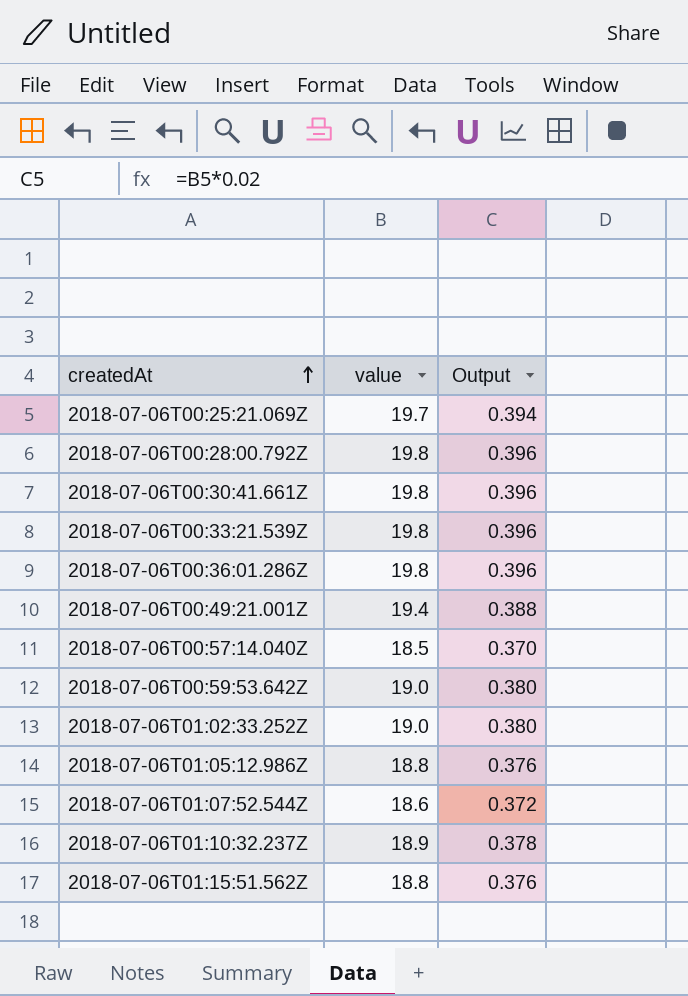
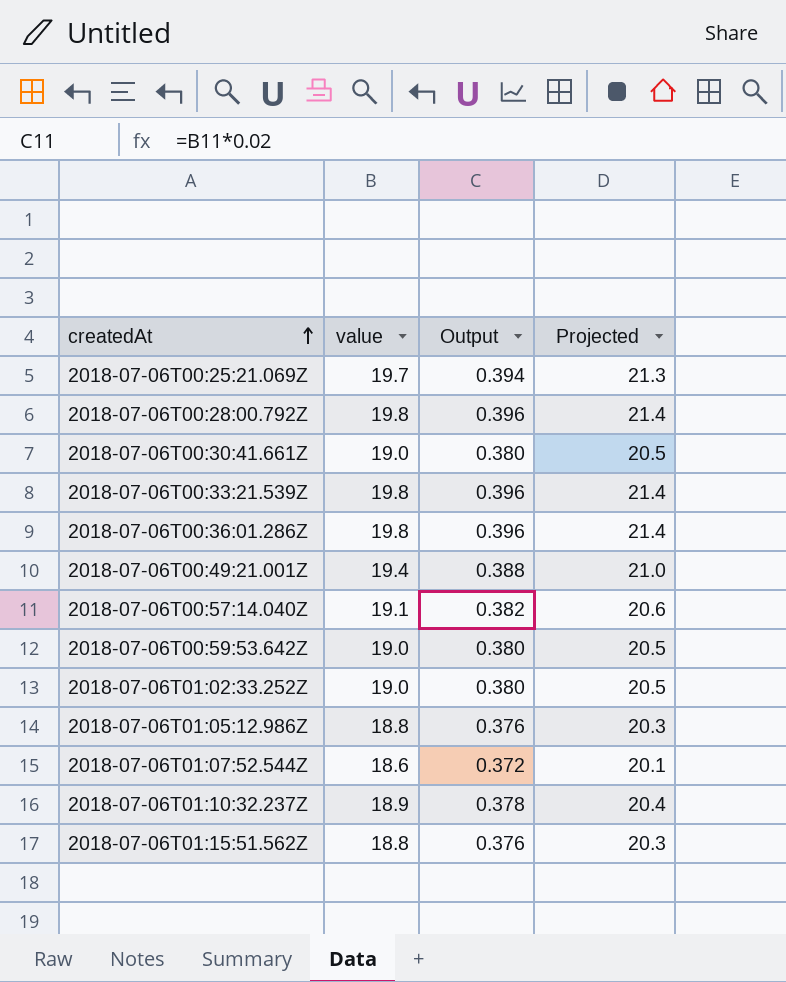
column Projected | formula: none -> [value] * 1.08
2018-07-06T00:30:41.661Z | value: 19.8 -> 19.0
2018-07-06T00:30:41.661Z | Output: 0.396 -> 0.380
2018-07-06T00:57:14.040Z | value: 18.5 -> 19.1
2018-07-06T00:57:14.040Z | Output: 0.370 -> 0.382

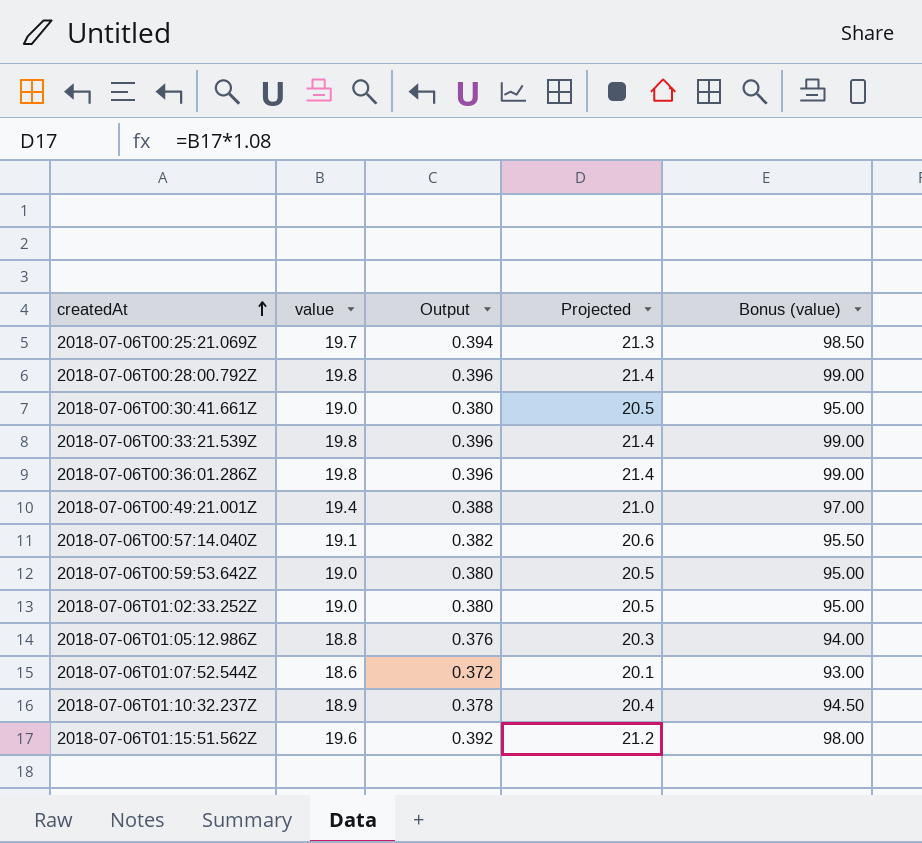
column Bonus (value) | formula: none -> [value] * 5
2018-07-06T01:15:51.562Z | value: 18.8 -> 19.6
2018-07-06T01:15:51.562Z | Output: 0.376 -> 0.392
2018-07-06T01:15:51.562Z | Projected: 20.3 -> 21.2

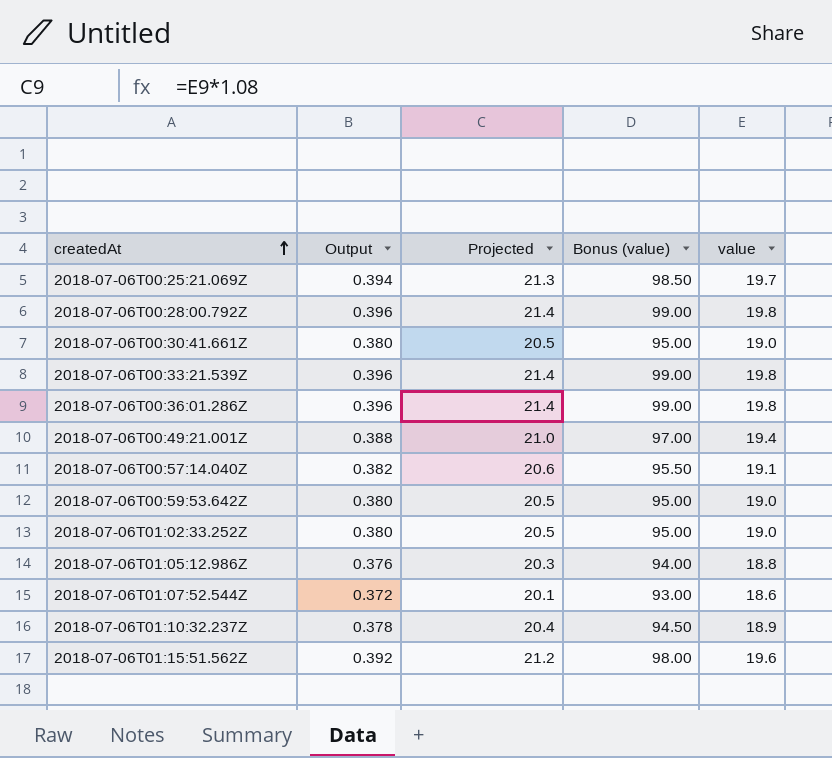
column value | position: 2 -> 5

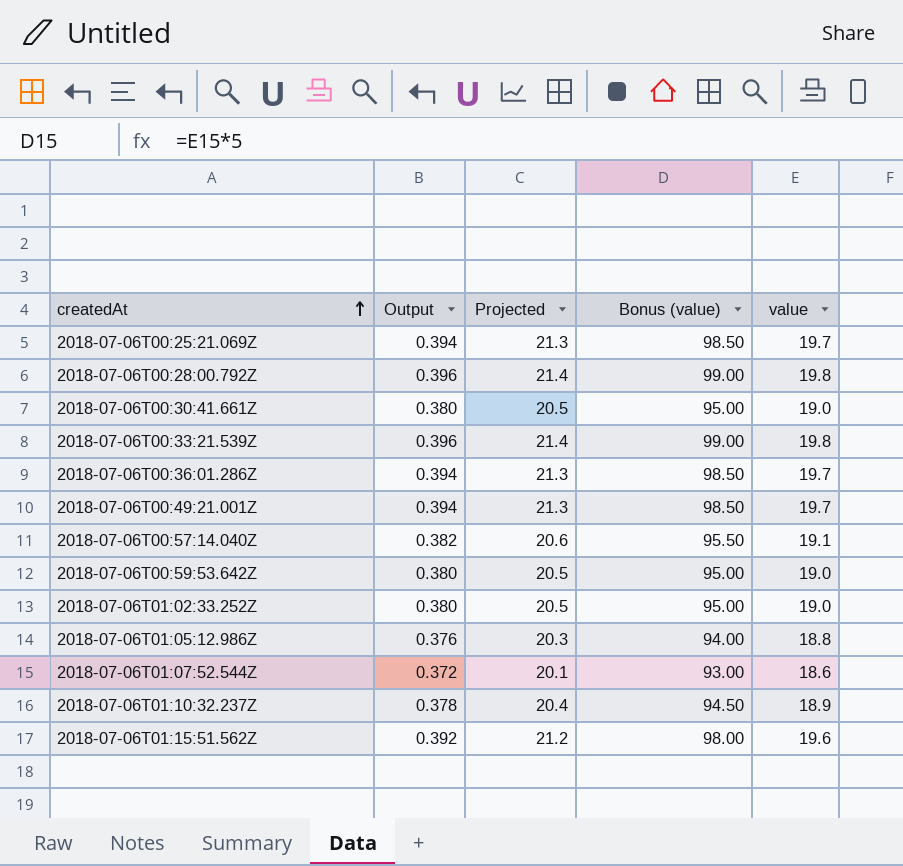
2018-07-06T00:36:01.286Z | Output: 0.396 -> 0.394
2018-07-06T00:36:01.286Z | Projected: 21.4 -> 21.3
2018-07-06T00:36:01.286Z | Bonus (value): 99.00 -> 98.50
2018-07-06T00:36:01.286Z | value: 19.8 -> 19.7
2018-07-06T00:49:21.001Z | Output: 0.388 -> 0.394
2018-07-06T00:49:21.001Z | Projected: 21.0 -> 21.3
2018-07-06T00:49:21.001Z | Bonus (value): 97.00 -> 98.50
2018-07-06T00:49:21.001Z | value: 19.4 -> 19.7

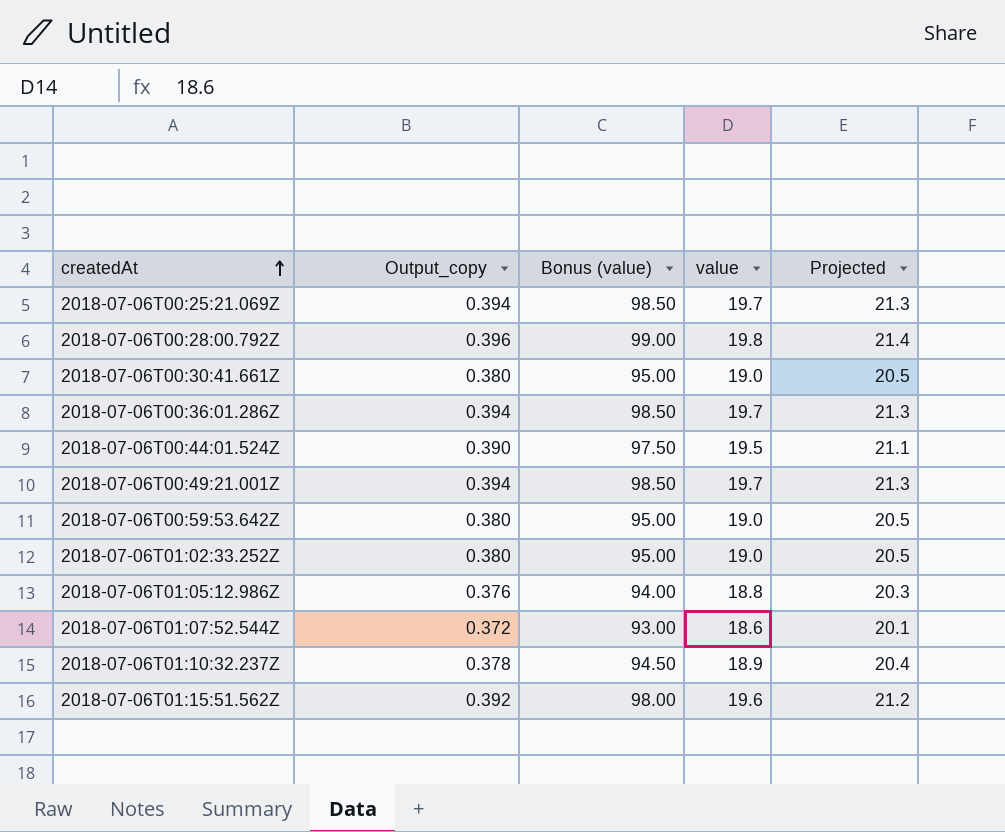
column name: Output -> Output_copy
column Projected | position: 3 -> 5
row 2018-07-06T00:33:21.539Z: 0.396 | 21.4 | 99.00 | 19.8 -> none
row 2018-07-06T00:57:14.040Z: 0.382 | 20.6 | 95.50 | 19.1 -> none
row 2018-07-06T00:44:01.524Z: none -> 0.390 | 97.50 | 19.5 | 21.1

